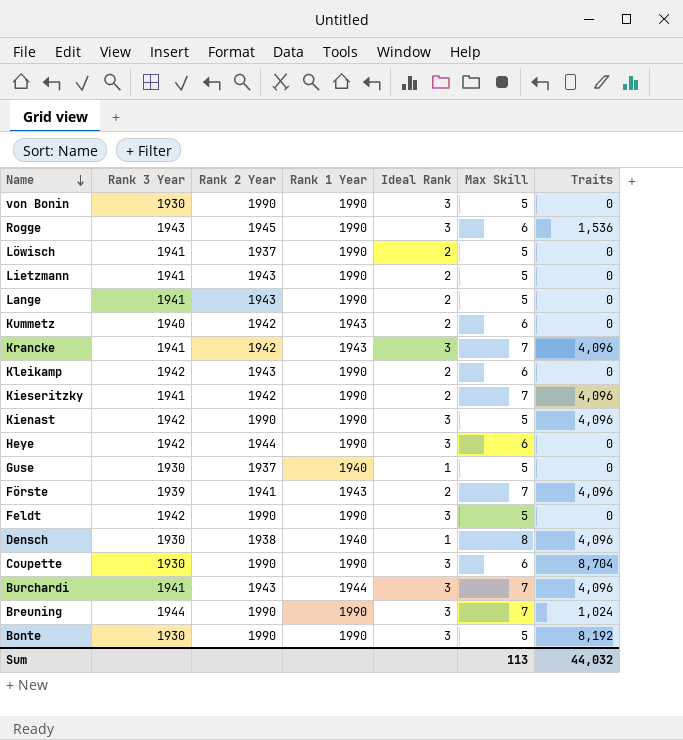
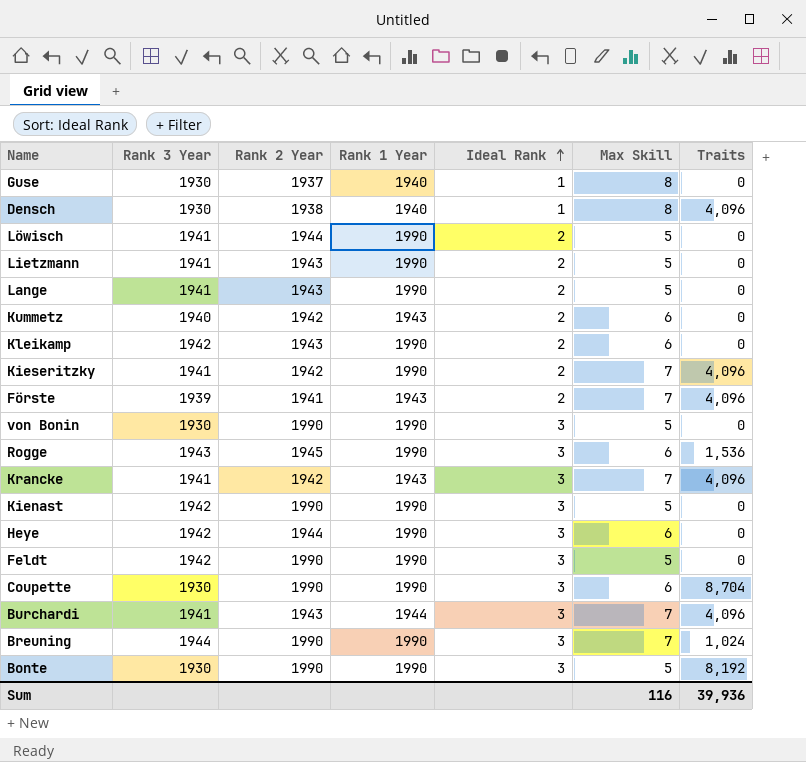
row order: Name descending -> Ideal Rank ascending
Guse | Max Skill: 5 -> 8
Löwisch | Rank 2 Year: 1937 -> 1944
Kienast | Traits: 4,096 -> 0
Sum | Max Skill: 113 -> 116
Sum | Traits: 44,032 -> 39,936

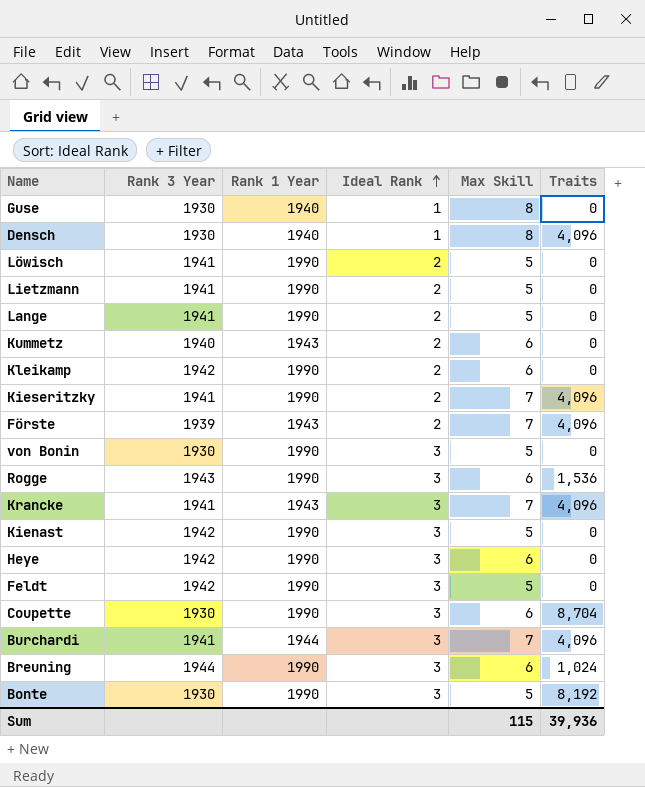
column Rank 2 Year | position: 3 -> none
Breuning | Max Skill: 7 -> 6
Sum | Max Skill: 116 -> 115

